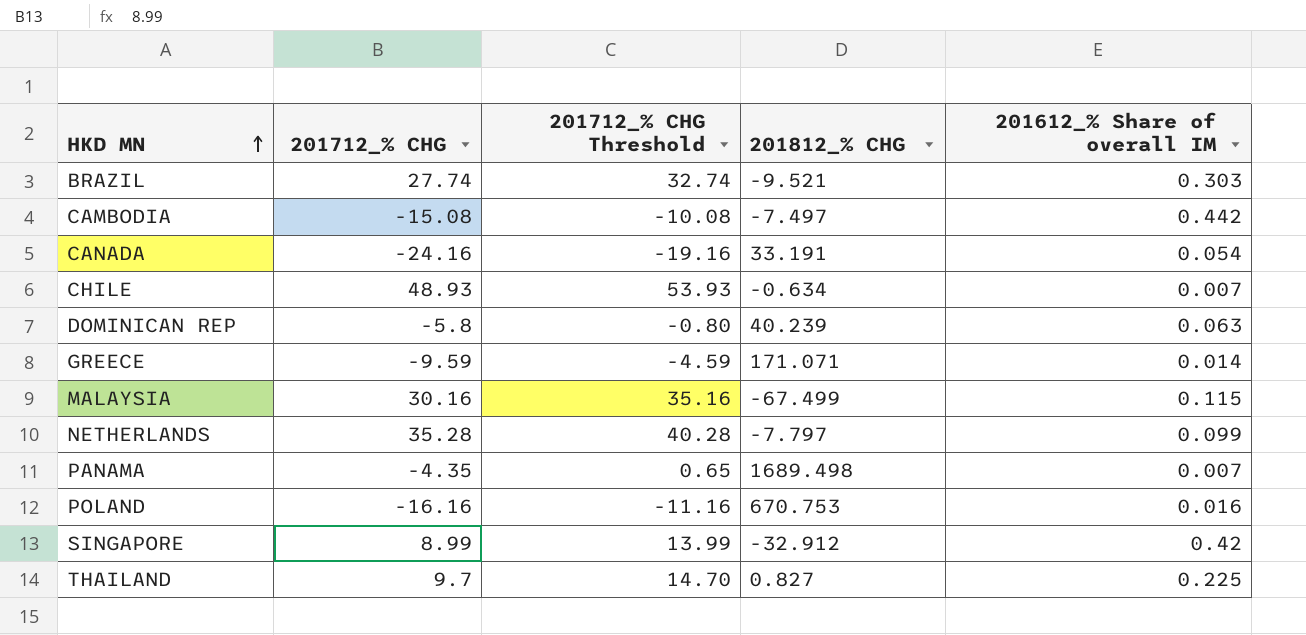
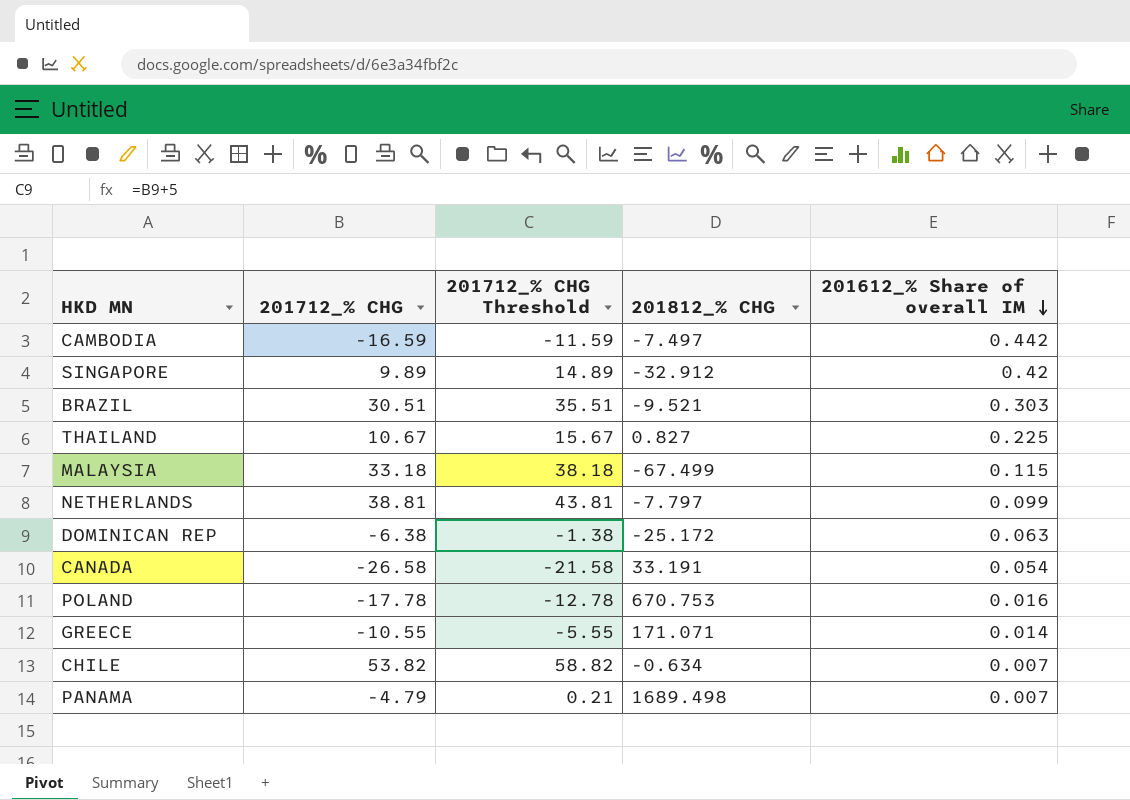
row order: HKD MN ascending -> 201612_% Share of overall IM descending
CAMBODIA | 201712_% CHG: -15.08 -> -16.59
CAMBODIA | 201712_% CHG Threshold: -10.08 -> -11.59
SINGAPORE | 201712_% CHG: 8.99 -> 9.89
SINGAPORE | 201712_% CHG Threshold: 13.99 -> 14.89
BRAZIL | 201712_% CHG: 27.74 -> 30.51
BRAZIL | 201712_% CHG Threshold: 32.74 -> 35.51
THAILAND | 201712_% CHG: 9.7 -> 10.67
THAILAND | 201712_% CHG Threshold: 14.70 -> 15.67
MALAYSIA | 201712_% CHG: 30.16 -> 33.18
MALAYSIA | 201712_% CHG Threshold: 35.16 -> 38.18
NETHERLANDS | 201712_% CHG: 35.28 -> 38.81
NETHERLANDS | 201712_% CHG Threshold: 40.28 -> 43.81
DOMINICAN REP | 201712_% CHG: -5.8 -> -6.38
DOMINICAN REP | 201712_% CHG Threshold: -0.80 -> -1.38
DOMINICAN REP | 201812_% CHG: 40.239 -> -25.172
CANADA | 201712_% CHG: -24.16 -> -26.58
CANADA | 201712_% CHG Threshold: -19.16 -> -21.58
POLAND | 201712_% CHG: -16.16 -> -17.78
POLAND | 201712_% CHG Threshold: -11.16 -> -12.78
GREECE | 201712_% CHG: -9.59 -> -10.55
GREECE | 201712_% CHG Threshold: -4.59 -> -5.55
CHILE | 201712_% CHG: 48.93 -> 53.82
CHILE | 201712_% CHG Threshold: 53.93 -> 58.82
PANAMA | 201712_% CHG: -4.35 -> -4.79
PANAMA | 201712_% CHG Threshold: 0.65 -> 0.21

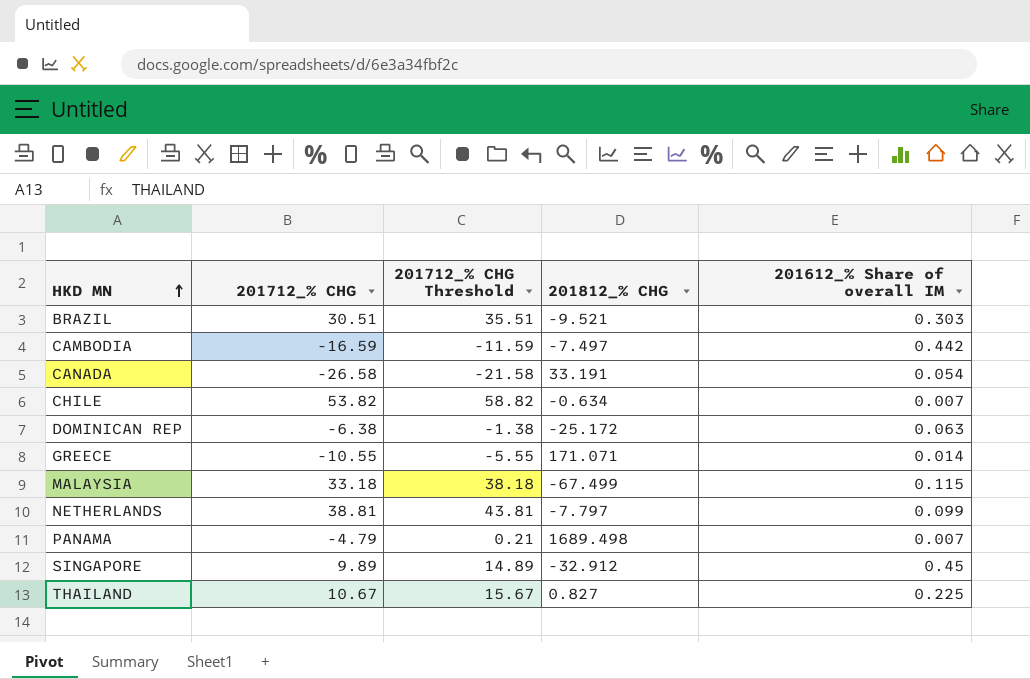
row order: 201612_% Share of overall IM descending -> HKD MN ascending
row POLAND: -17.78 | -12.78 | 670.753 | 0.016 -> none
SINGAPORE | 201612_% Share of overall IM: 0.42 -> 0.45

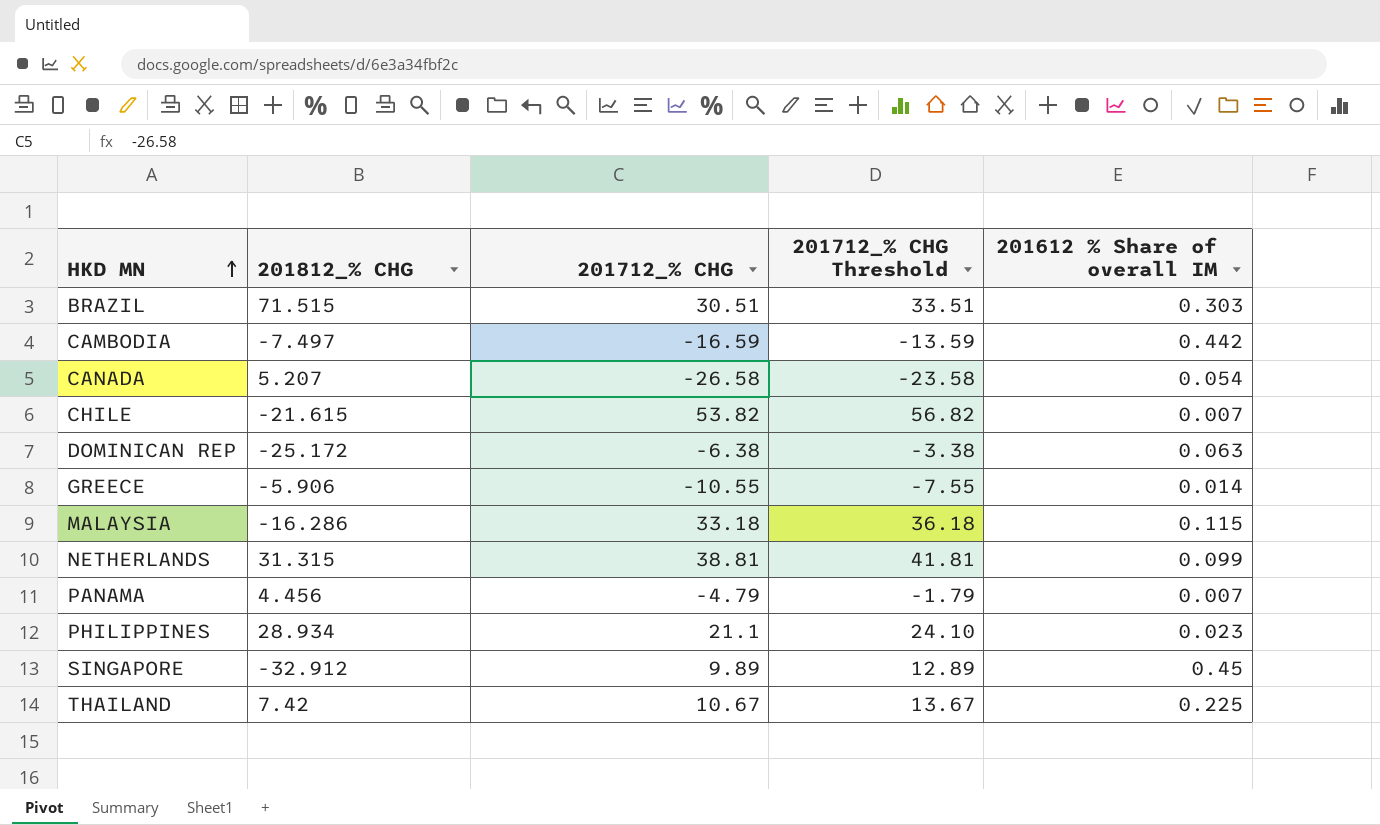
column 201812_% CHG | position: 4 -> 2
column 201712_% CHG Threshold | formula: [201712_% CHG] + 5 -> [201712_% CHG] + 3
column name: 201612_% Share of overall IM -> 201612 % Share of overall IM
BRAZIL | 201812_% CHG: -9.521 -> 71.515
CANADA | 201812_% CHG: 33.191 -> 5.207
CHILE | 201812_% CHG: -0.634 -> -21.615
GREECE | 201812_% CHG: 171.071 -> -5.906
MALAYSIA | 201812_% CHG: -67.499 -> -16.286
NETHERLANDS | 201812_% CHG: -7.797 -> 31.315
PANAMA | 201812_% CHG: 1689.498 -> 4.456
row PHILIPPINES: none -> 28.934 | 21.1 | 24.10 | 0.023
THAILAND | 201812_% CHG: 0.827 -> 7.42

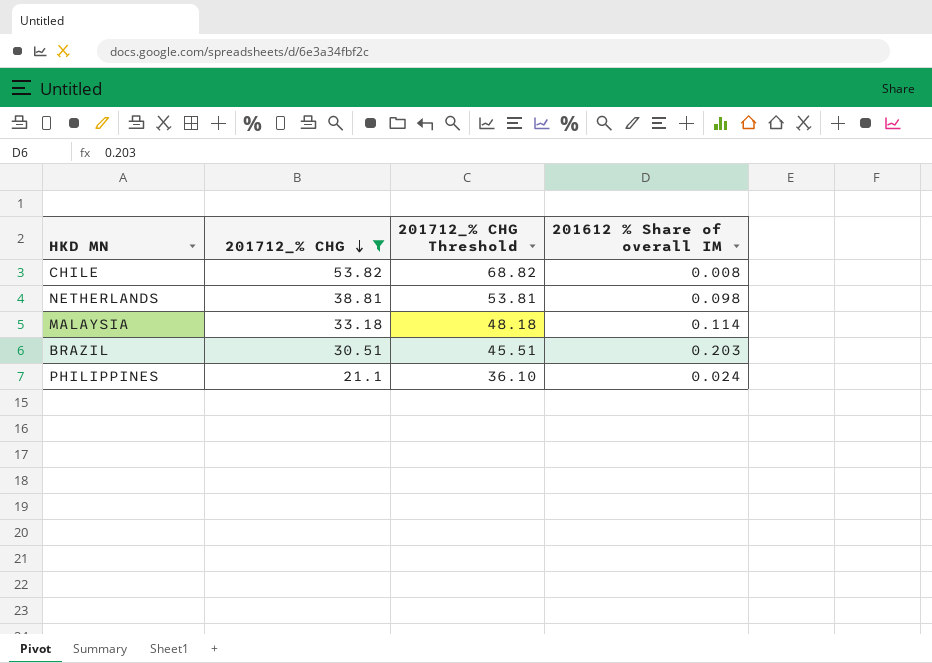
filter: none -> 201712_% CHG >= 21.1
row order: HKD MN ascending -> 201712_% CHG descending
column 201812_% CHG | position: 2 -> none
column 201712_% CHG Threshold | formula: [201712_% CHG] + 3 -> [201712_% CHG] + 15
CHILE | 201612 % Share of overall IM: 0.007 -> 0.008
NETHERLANDS | 201612 % Share of overall IM: 0.099 -> 0.098
MALAYSIA | 201612 % Share of overall IM: 0.115 -> 0.114
BRAZIL | 201612 % Share of overall IM: 0.303 -> 0.203
PHILIPPINES | 201612 % Share of overall IM: 0.023 -> 0.024

